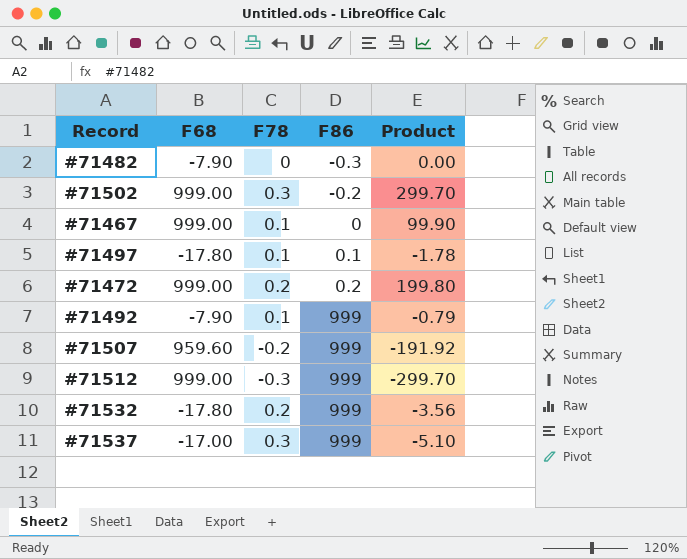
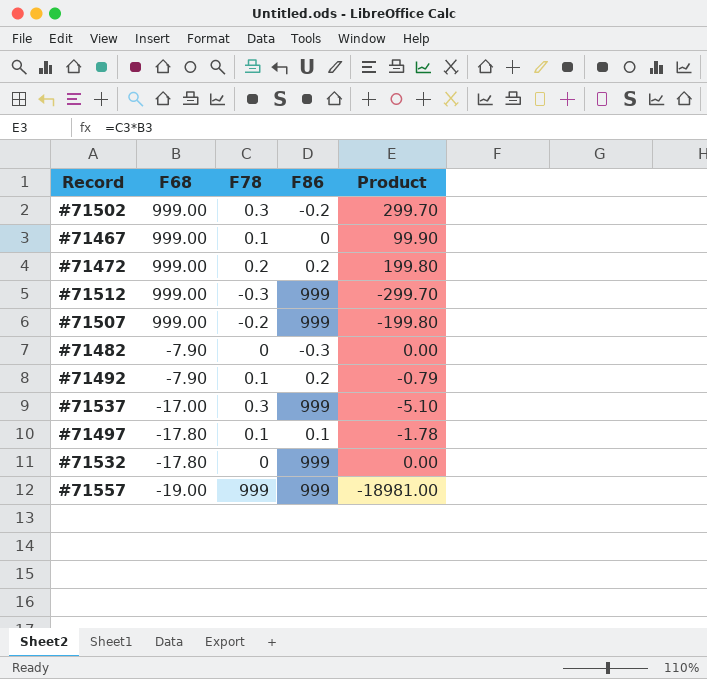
row order: F86 ascending -> F68 descending
#71507 | F68: 959.60 -> 999.00
#71507 | Product: -191.92 -> -199.80
#71492 | F86: 999 -> 0.2
#71532 | F78: 0.2 -> 0
#71532 | Product: -3.56 -> 0.00
row #71557: none -> -19.00 | 999 | 999 | -18981.00

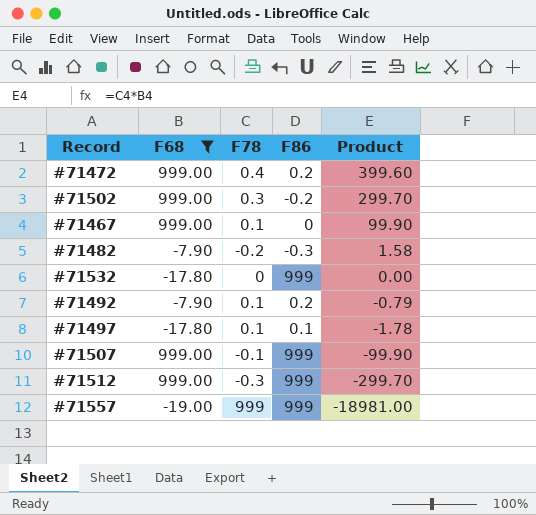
filter: none -> F68 != -17.00
row order: F68 descending -> Product descending
#71472 | F78: 0.2 -> 0.4
#71472 | Product: 199.80 -> 399.60
#71482 | F78: 0 -> -0.2
#71482 | Product: 0.00 -> 1.58
#71507 | F78: -0.2 -> -0.1
#71507 | Product: -199.80 -> -99.90

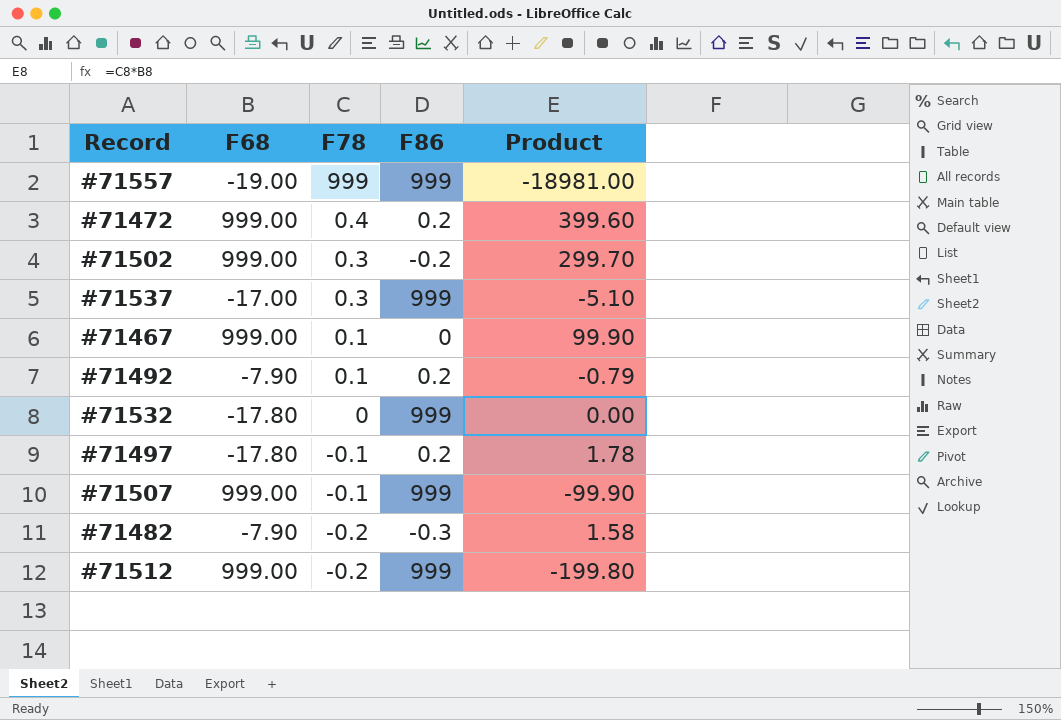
filter: F68 != -17.00 -> none
row order: Product descending -> F78 descending
#71497 | F78: 0.1 -> -0.1
#71497 | F86: 0.1 -> 0.2
#71497 | Product: -1.78 -> 1.78
#71512 | F78: -0.3 -> -0.2
#71512 | Product: -299.70 -> -199.80

